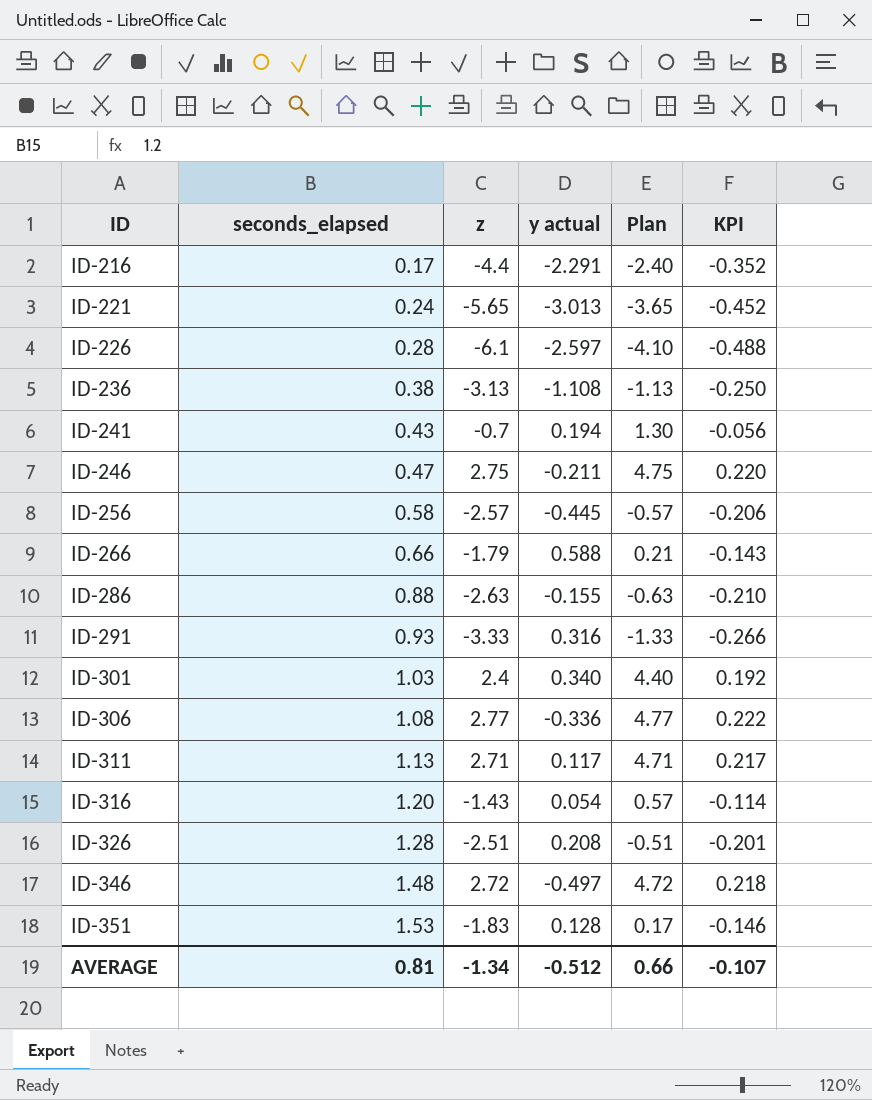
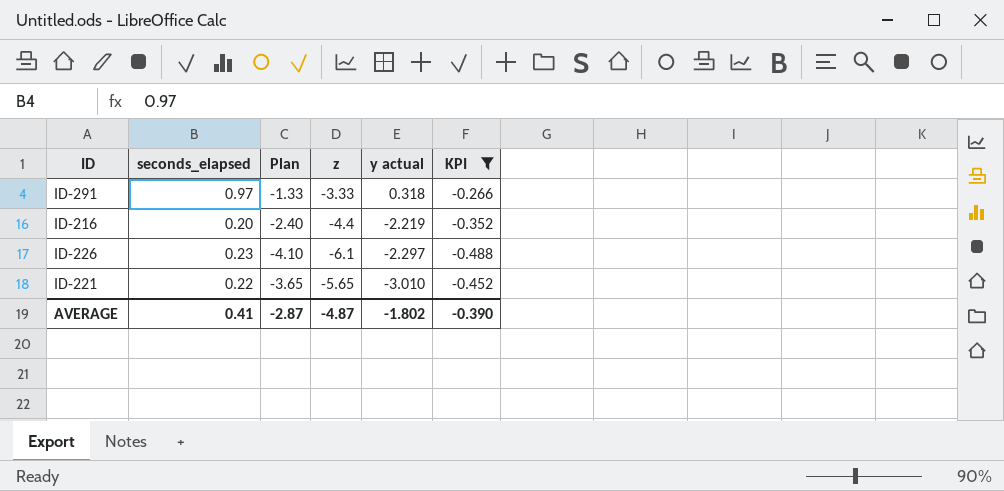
filter: none -> KPI <= -0.266
row order: ID ascending -> y actual descending
column Plan | position: 5 -> 3
ID-291 | seconds_elapsed: 0.93 -> 0.97
ID-291 | y actual: 0.316 -> 0.318
ID-216 | seconds_elapsed: 0.17 -> 0.20
ID-216 | y actual: -2.291 -> -2.219
ID-226 | seconds_elapsed: 0.28 -> 0.23
ID-226 | y actual: -2.597 -> -2.297
ID-221 | seconds_elapsed: 0.24 -> 0.22
ID-221 | y actual: -3.013 -> -3.010
AVERAGE | seconds_elapsed: 0.81 -> 0.41
AVERAGE | Plan: 0.66 -> -2.87
AVERAGE | z: -1.34 -> -4.87
AVERAGE | y actual: -0.512 -> -1.802
AVERAGE | KPI: -0.107 -> -0.390

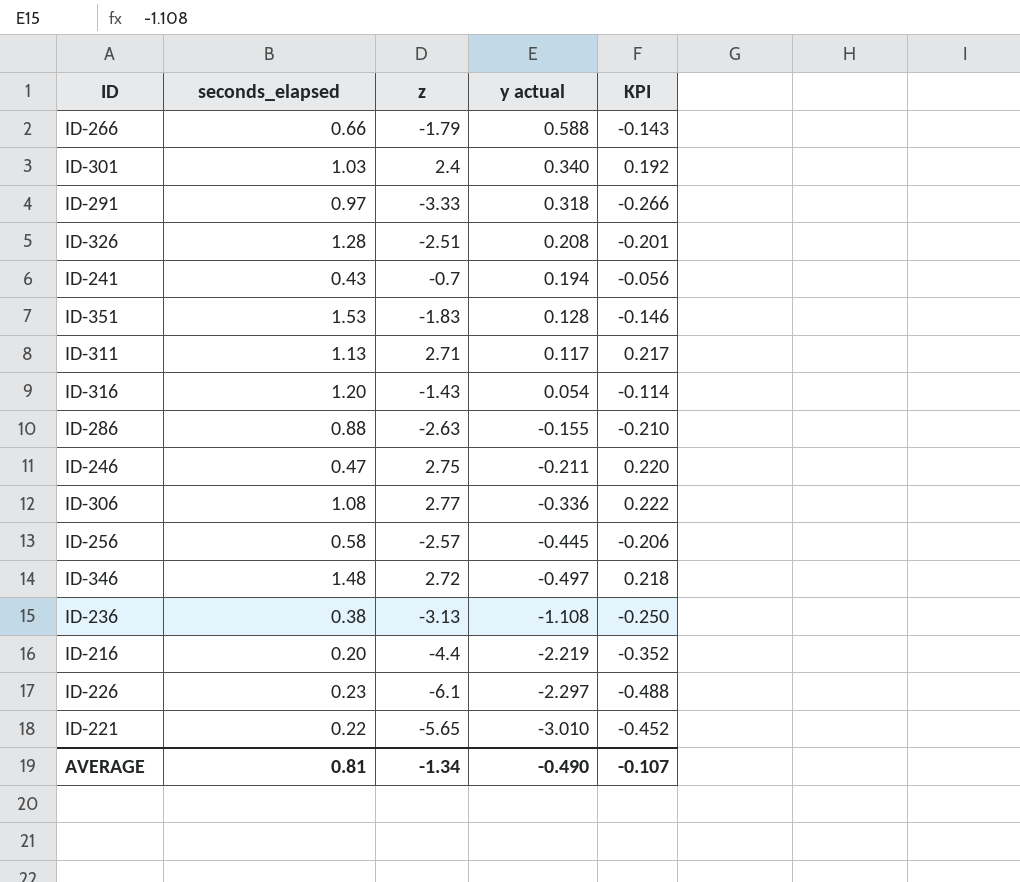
filter: KPI <= -0.266 -> none
column Plan | formula: [z] + 2 -> none
AVERAGE | seconds_elapsed: 0.41 -> 0.81
AVERAGE | z: -4.87 -> -1.34
AVERAGE | y actual: -1.802 -> -0.490
AVERAGE | KPI: -0.390 -> -0.107

